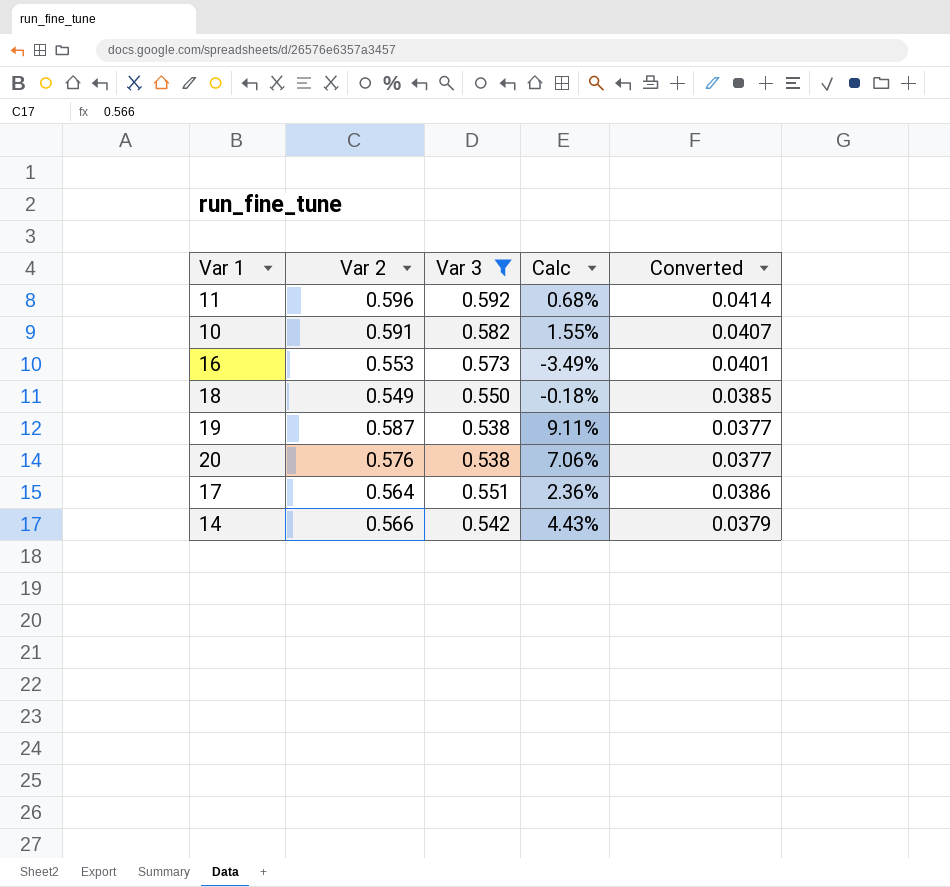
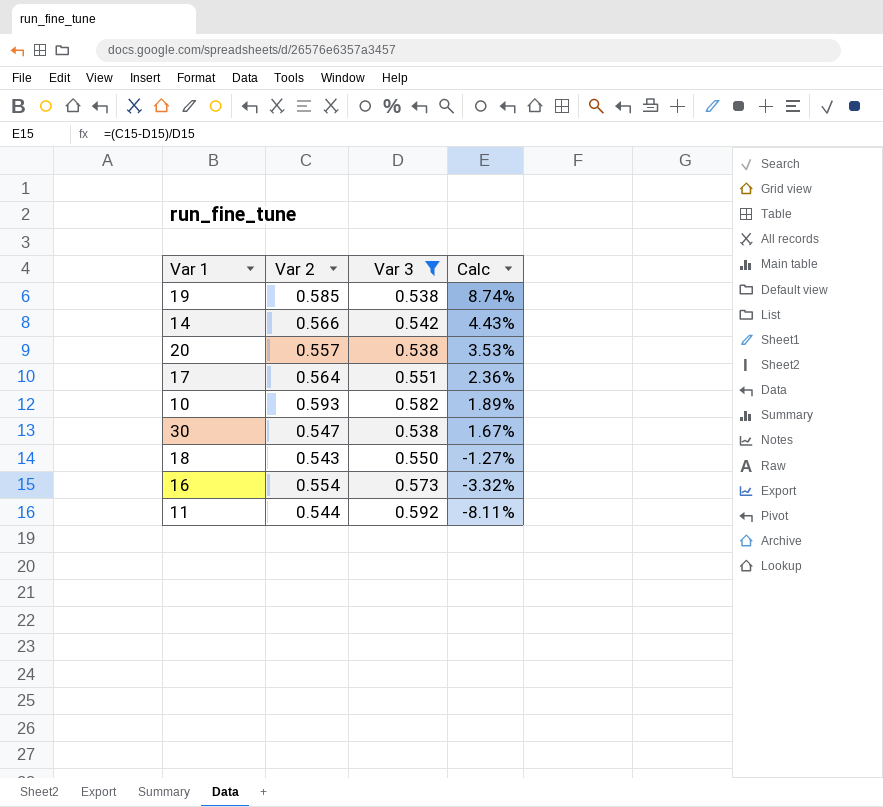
row order: none -> Calc descending
column Converted | formula: [Var 3] * 0.07 -> none
19 | Var 2: 0.587 -> 0.585
19 | Calc: 9.11% -> 8.74%
20 | Var 2: 0.576 -> 0.557
20 | Calc: 7.06% -> 3.53%
10 | Var 2: 0.591 -> 0.593
10 | Calc: 1.55% -> 1.89%
row 30: none -> 0.547 | 0.538 | 1.67%
18 | Var 2: 0.549 -> 0.543
18 | Calc: -0.18% -> -1.27%
16 | Var 2: 0.553 -> 0.554
16 | Calc: -3.49% -> -3.32%
11 | Var 2: 0.596 -> 0.544
11 | Calc: 0.68% -> -8.11%

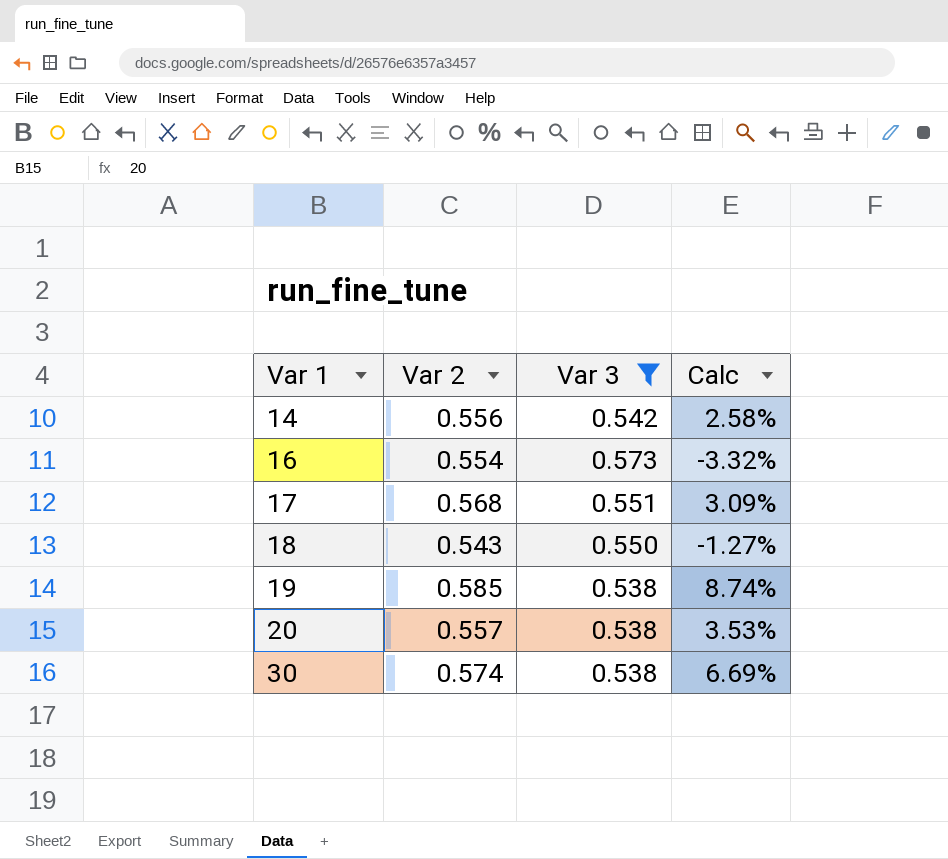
row order: Calc descending -> Var 1 ascending
row 10: 0.593 | 0.582 | 1.89% -> none
row 11: 0.544 | 0.592 | -8.11% -> none
14 | Var 2: 0.566 -> 0.556
14 | Calc: 4.43% -> 2.58%
17 | Var 2: 0.564 -> 0.568
17 | Calc: 2.36% -> 3.09%
30 | Var 2: 0.547 -> 0.574
30 | Calc: 1.67% -> 6.69%

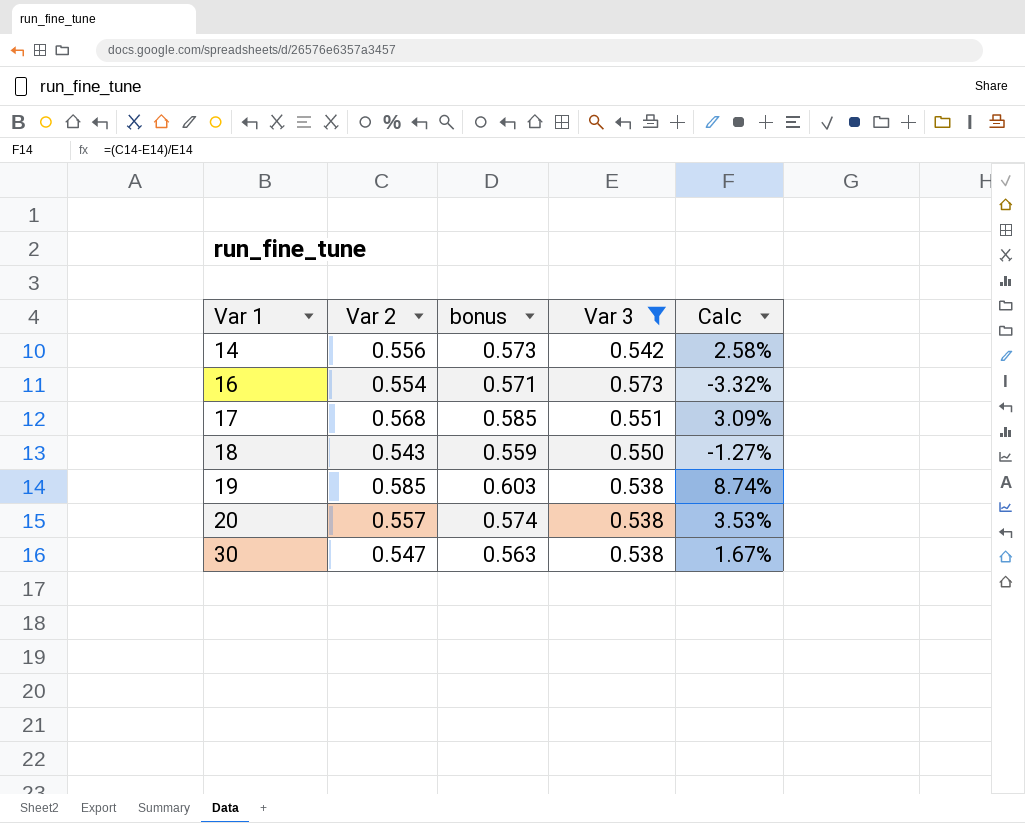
column bonus | formula: none -> [Var 2] * 1.03
30 | Var 2: 0.574 -> 0.547
30 | Calc: 6.69% -> 1.67%

